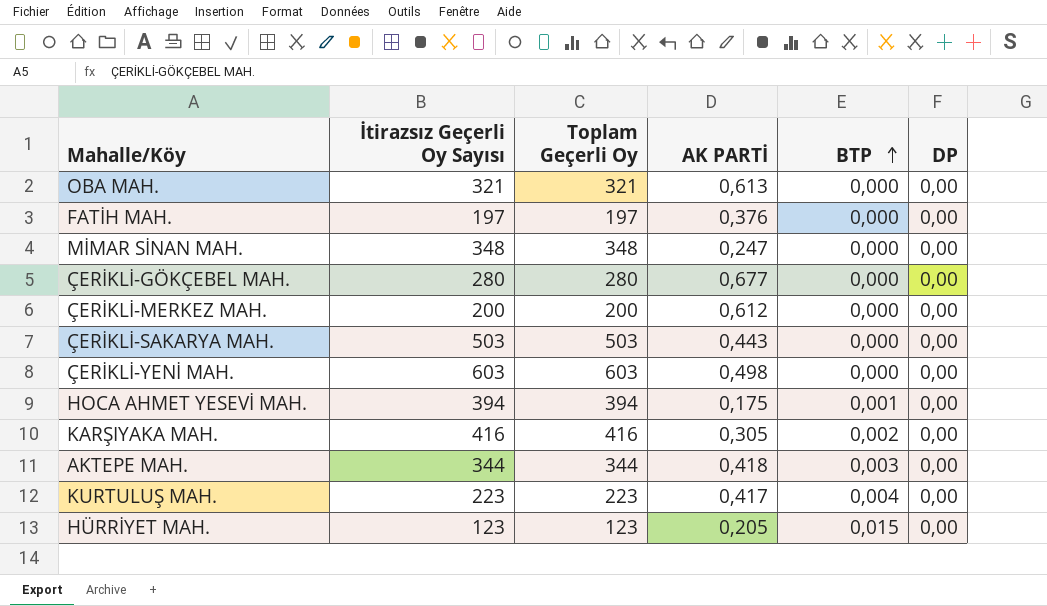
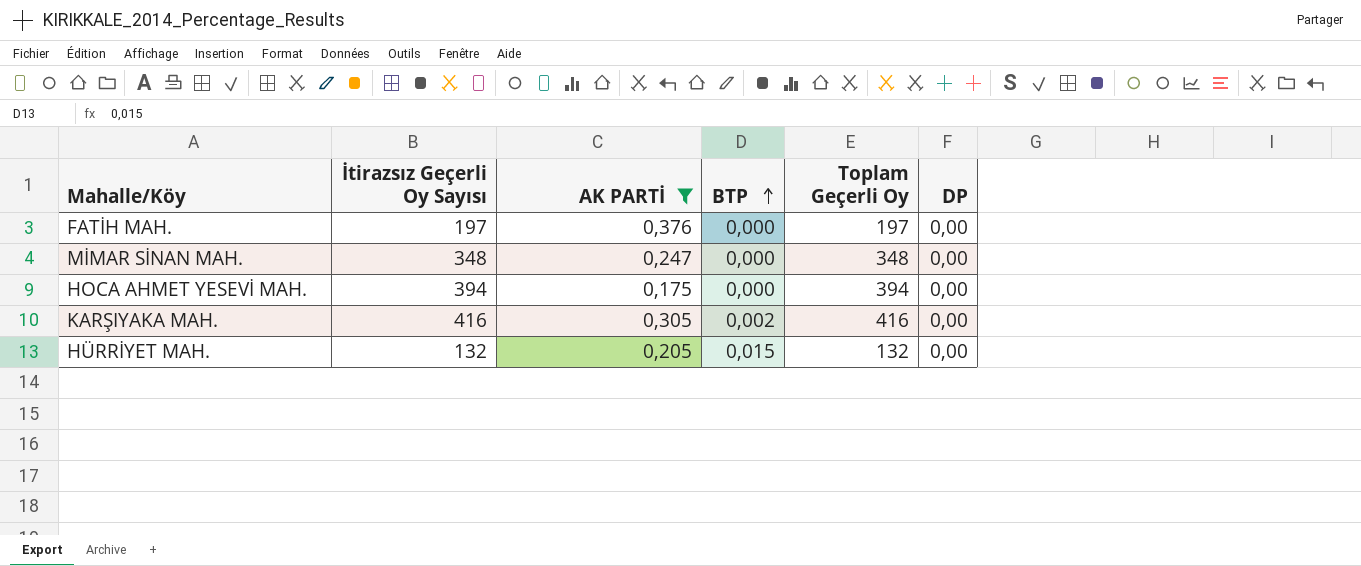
filter: none -> AK PARTİ <= 0,376
column Toplam Geçerli Oy | position: 3 -> 5
HOCA AHMET YESEVİ MAH. | BTP: 0,001 -> 0,000
HÜRRİYET MAH. | İtirazsız Geçerli Oy Sayısı: 123 -> 132
HÜRRİYET MAH. | Toplam Geçerli Oy: 123 -> 132

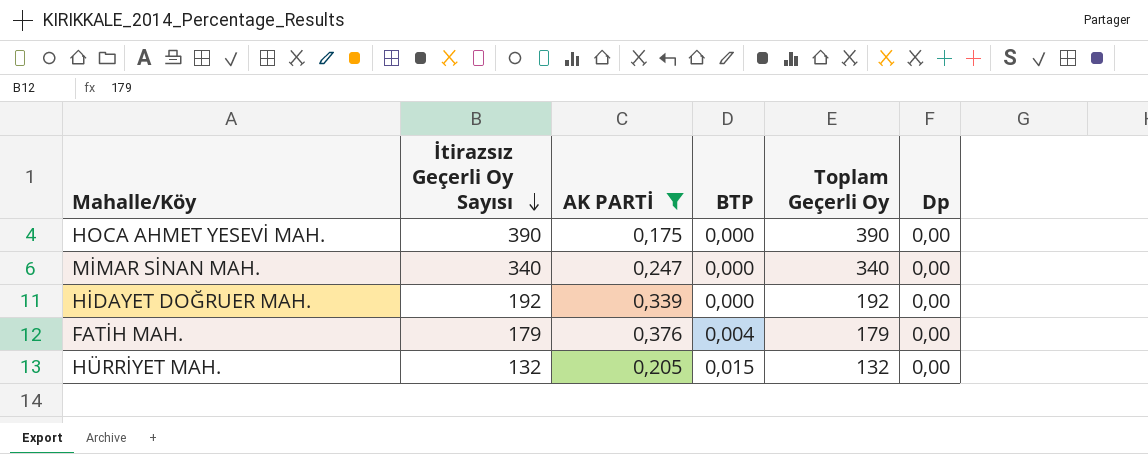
row order: BTP ascending -> İtirazsız Geçerli Oy Sayısı descending
column name: DP -> Dp
row KARŞIYAKA MAH.: 416 | 0,305 | 0,002 | 416 | 0,00 -> none
HOCA AHMET YESEVİ MAH. | İtirazsız Geçerli Oy Sayısı: 394 -> 390
HOCA AHMET YESEVİ MAH. | Toplam Geçerli Oy: 394 -> 390
MİMAR SİNAN MAH. | İtirazsız Geçerli Oy Sayısı: 348 -> 340
MİMAR SİNAN MAH. | Toplam Geçerli Oy: 348 -> 340
row HİDAYET DOĞRUER MAH.: none -> 192 | 0,339 | 0,000 | 192 | 0,00
FATİH MAH. | İtirazsız Geçerli Oy Sayısı: 197 -> 179
FATİH MAH. | BTP: 0,000 -> 0,004
FATİH MAH. | Toplam Geçerli Oy: 197 -> 179

